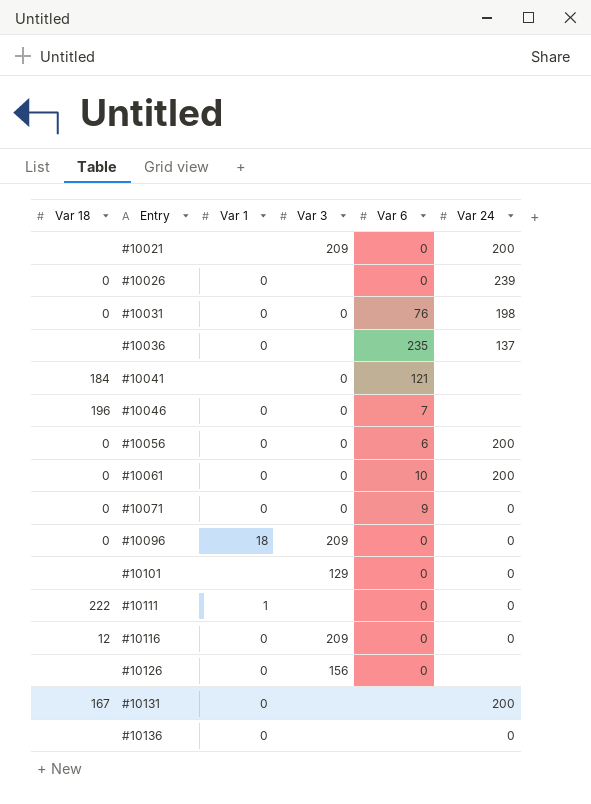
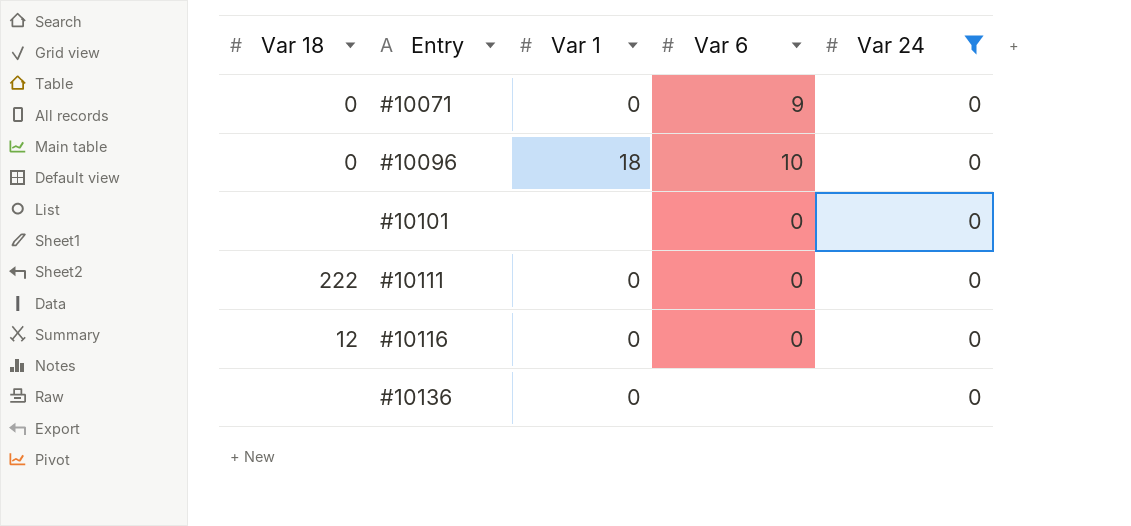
filter: none -> Var 24 = 0
column Var 3 | position: 4 -> none
#10096 | Var 6: 0 -> 10
#10111 | Var 1: 1 -> 0

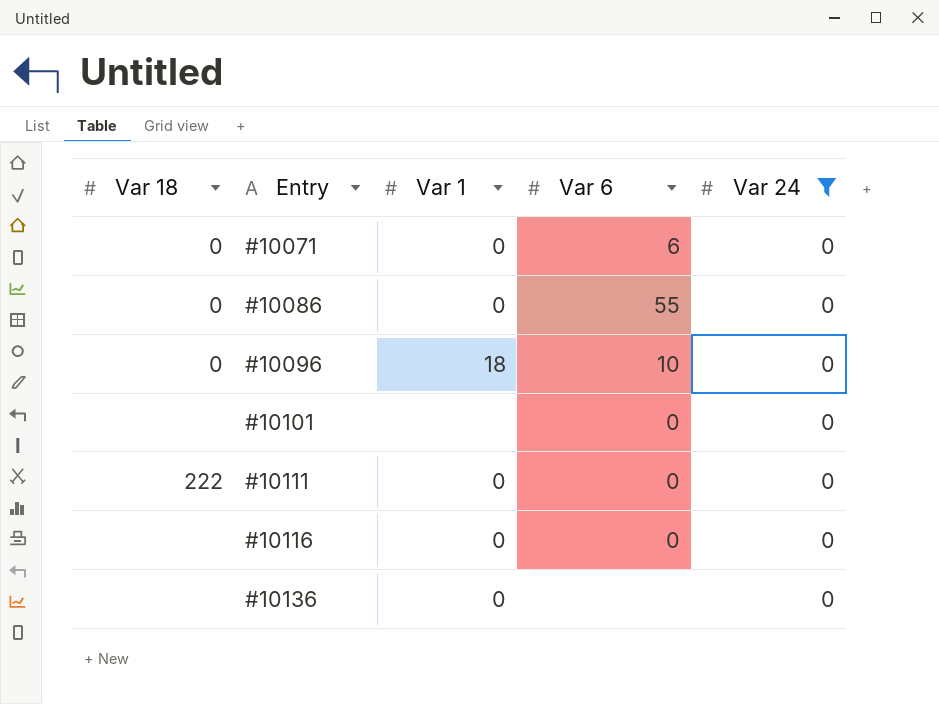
#10071 | Var 6: 9 -> 6
row #10086: none -> 0 | 0 | 55 | 0
#10116 | Var 18: 12 -> none

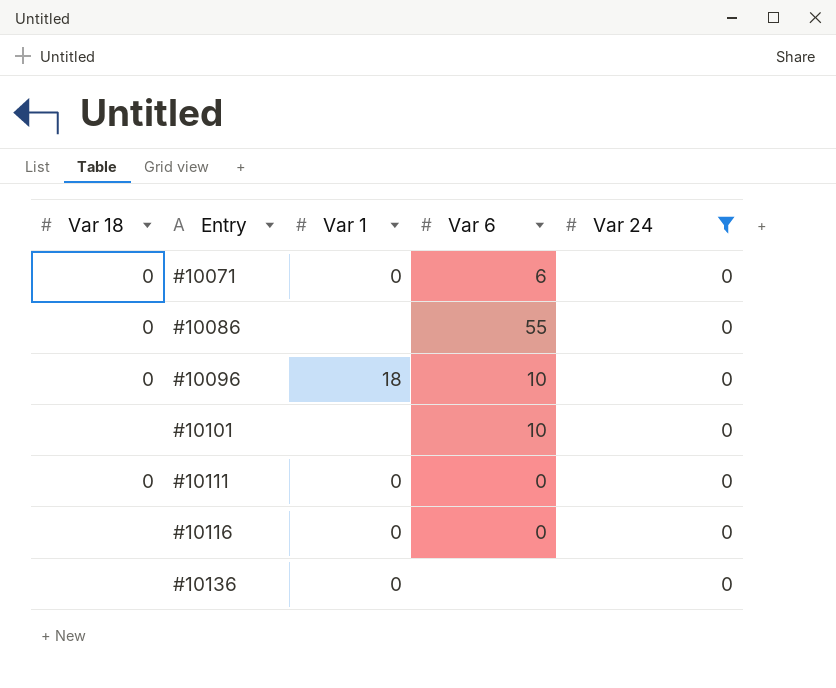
#10086 | Var 1: 0 -> none
#10101 | Var 6: 0 -> 10
#10111 | Var 18: 222 -> 0

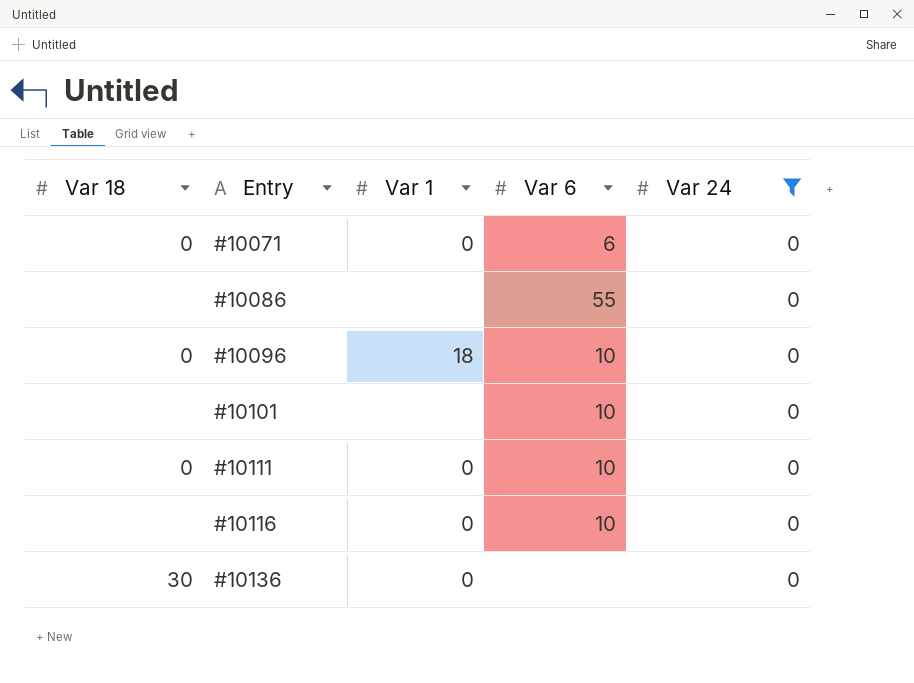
#10086 | Var 18: 0 -> none
#10111 | Var 6: 0 -> 10
#10116 | Var 6: 0 -> 10
#10136 | Var 18: none -> 30

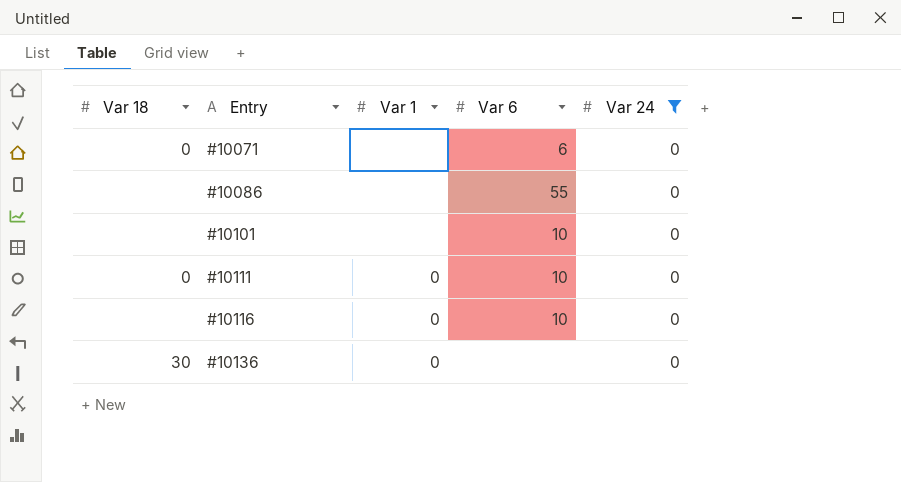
row #10096: 0 | 18 | 10 | 0 -> none
#10071 | Var 1: 0 -> none

